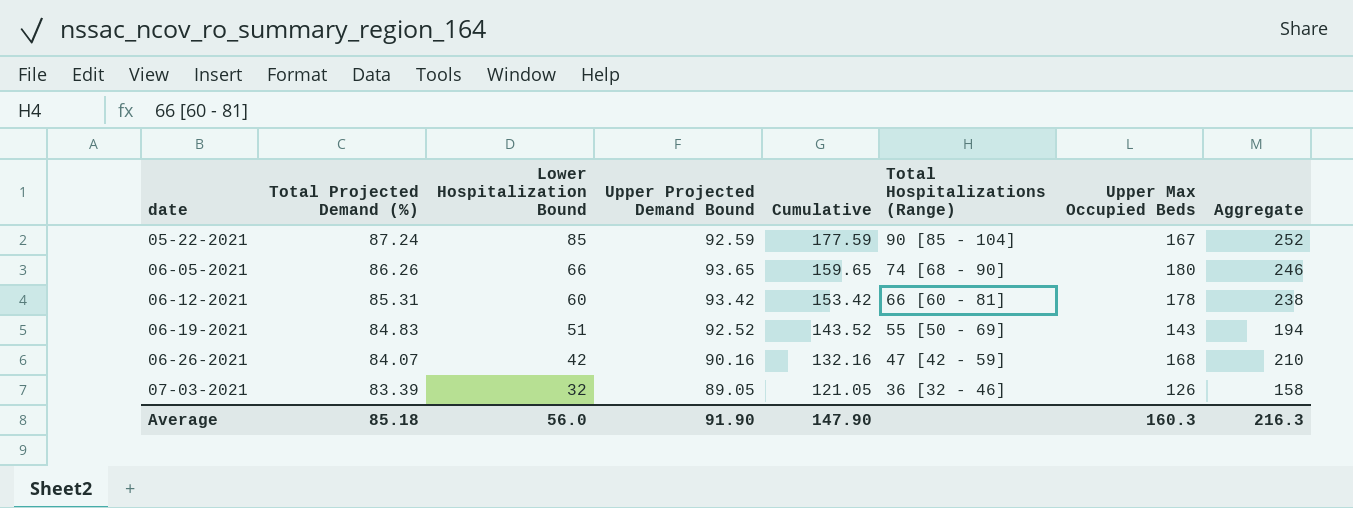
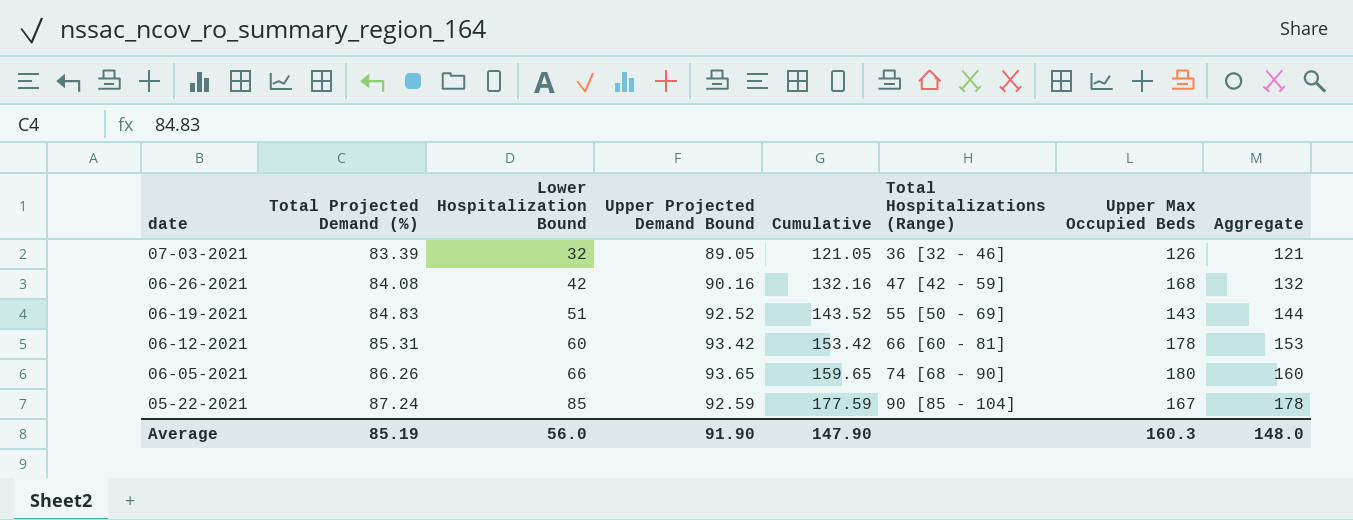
row order: date ascending -> date descending
column Aggregate | formula: [Lower Hospitalization Bound] + [Upper Max Occupied Beds] -> [Lower Hospitalization Bound] + [Upper Projected Demand Bound]
06-26-2021 | Total Projected Demand (%): 84.07 -> 84.08
Average | Total Projected Demand (%): 85.18 -> 85.19
Average | Aggregate: 216.3 -> 148.0

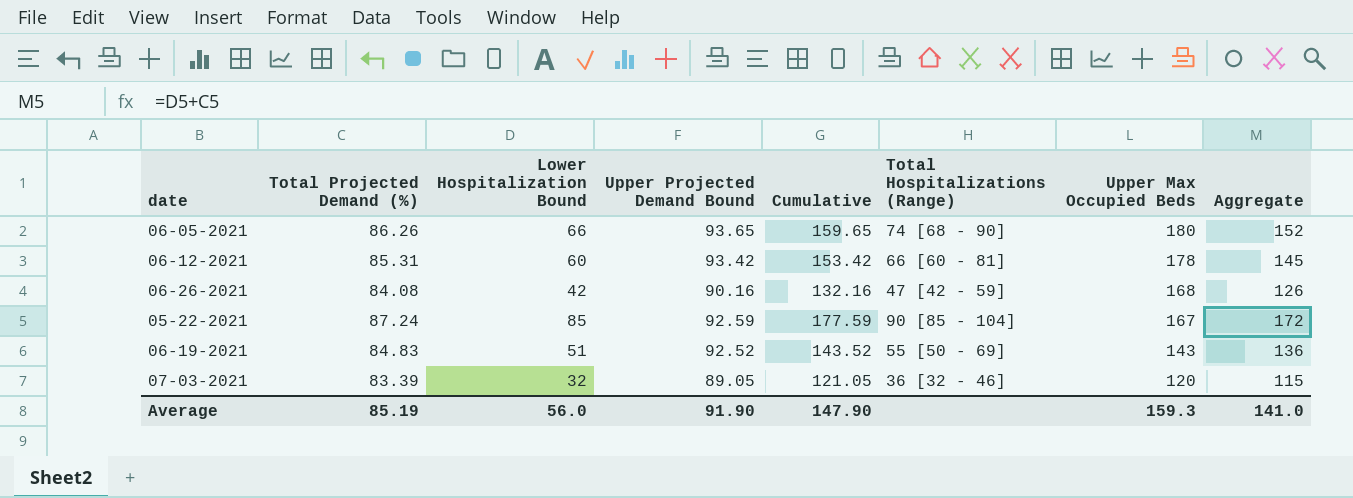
row order: date descending -> Upper Max Occupied Beds descending
column Aggregate | formula: [Lower Hospitalization Bound] + [Upper Projected Demand Bound] -> [Total Projected Demand (%)] + [Lower Hospitalization Bound]
07-03-2021 | Upper Max Occupied Beds: 126 -> 120
Average | Upper Max Occupied Beds: 160.3 -> 159.3
Average | Aggregate: 148.0 -> 141.0

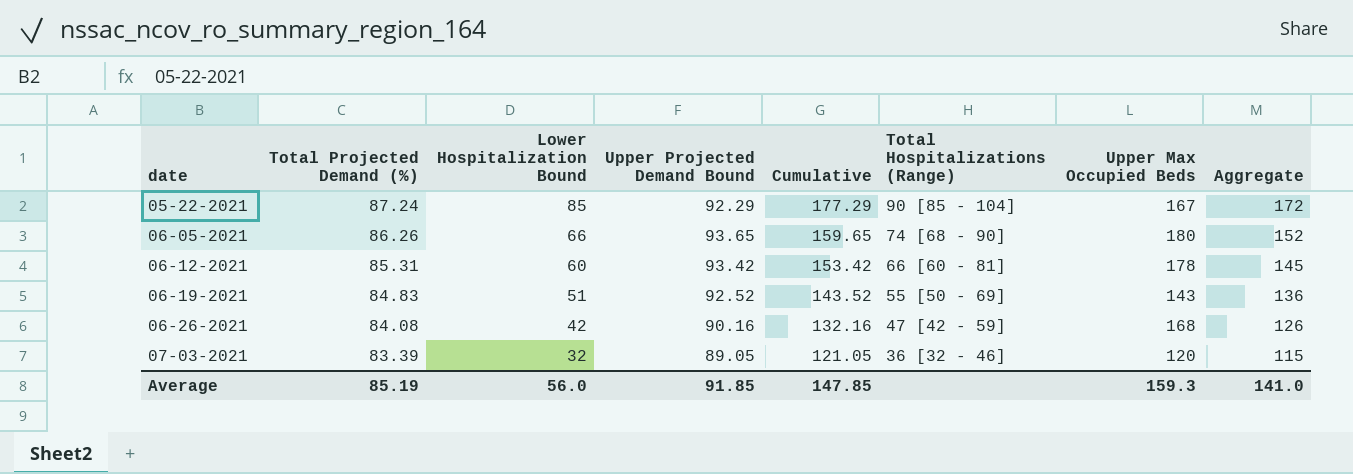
row order: Upper Max Occupied Beds descending -> date ascending
05-22-2021 | Upper Projected Demand Bound: 92.59 -> 92.29
05-22-2021 | Cumulative: 177.59 -> 177.29
Average | Upper Projected Demand Bound: 91.90 -> 91.85
Average | Cumulative: 147.90 -> 147.85

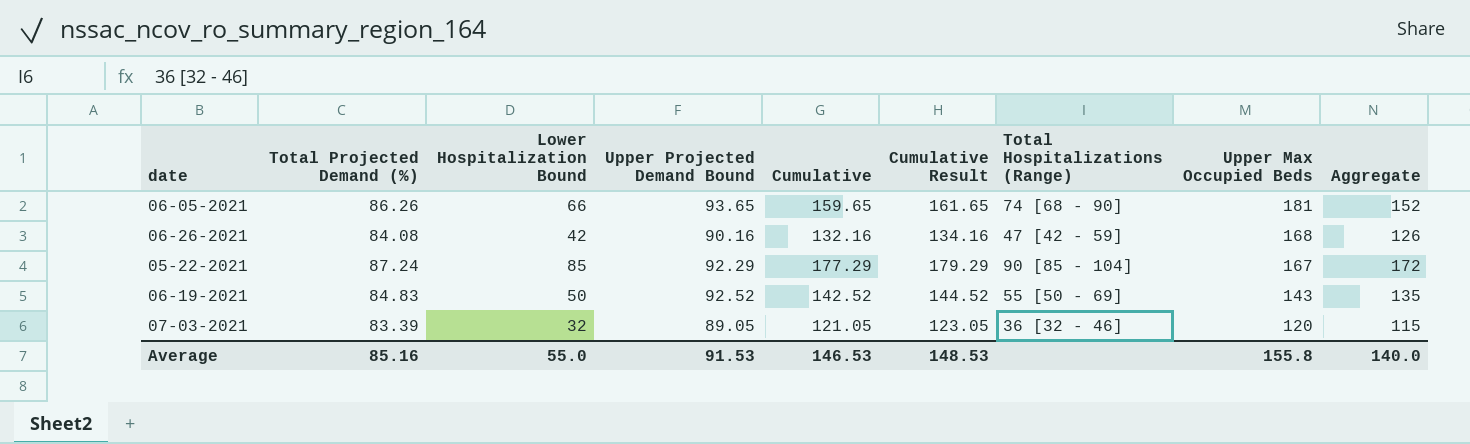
row order: date ascending -> Upper Max Occupied Beds descending
column Cumulative Result | formula: none -> [Cumulative] + 2
row 06-12-2021: 85.31 | 60 | 93.42 | 153.42 | 66 [60 - 81] | 178 | 145 -> none
06-05-2021 | Upper Max Occupied Beds: 180 -> 181
06-19-2021 | Lower Hospitalization Bound: 51 -> 50
06-19-2021 | Cumulative: 143.52 -> 142.52
06-19-2021 | Aggregate: 136 -> 135
Average | Total Projected Demand (%): 85.19 -> 85.16
Average | Lower Hospitalization Bound: 56.0 -> 55.0
Average | Upper Projected Demand Bound: 91.85 -> 91.53
Average | Cumulative: 147.85 -> 146.53
Average | Upper Max Occupied Beds: 159.3 -> 155.8
Average | Aggregate: 141.0 -> 140.0

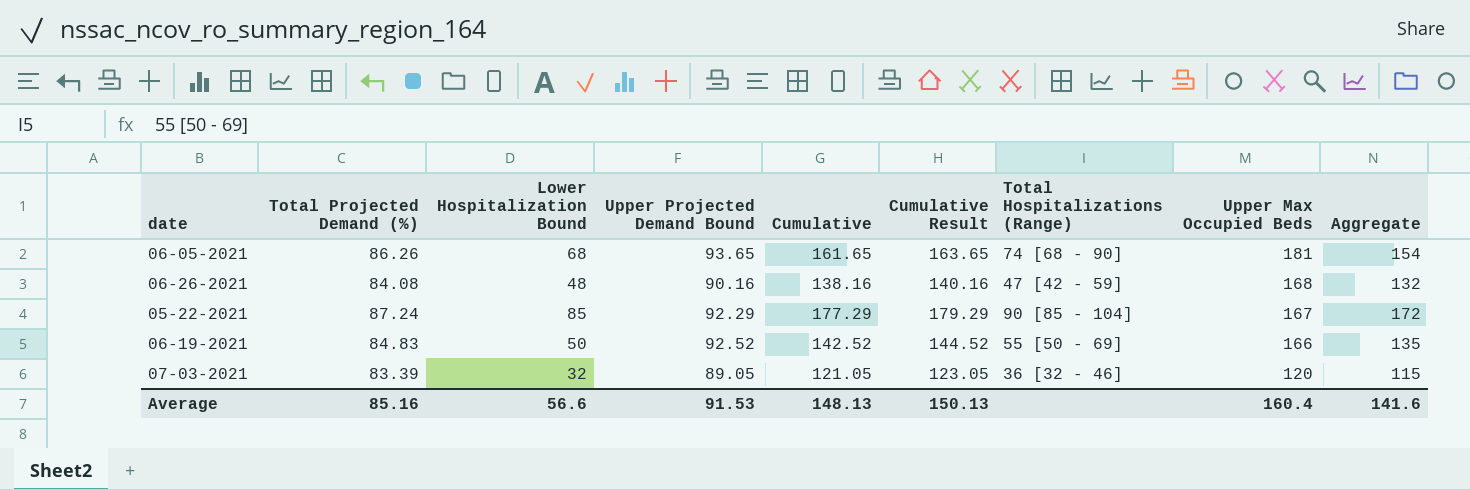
06-05-2021 | Lower Hospitalization Bound: 66 -> 68
06-05-2021 | Cumulative: 159.65 -> 161.65
06-05-2021 | Cumulative Result: 161.65 -> 163.65
06-05-2021 | Aggregate: 152 -> 154
06-26-2021 | Lower Hospitalization Bound: 42 -> 48
06-26-2021 | Cumulative: 132.16 -> 138.16
06-26-2021 | Cumulative Result: 134.16 -> 140.16
06-26-2021 | Aggregate: 126 -> 132
06-19-2021 | Upper Max Occupied Beds: 143 -> 166
Average | Lower Hospitalization Bound: 55.0 -> 56.6
Average | Cumulative: 146.53 -> 148.13
Average | Cumulative Result: 148.53 -> 150.13
Average | Upper Max Occupied Beds: 155.8 -> 160.4
Average | Aggregate: 140.0 -> 141.6

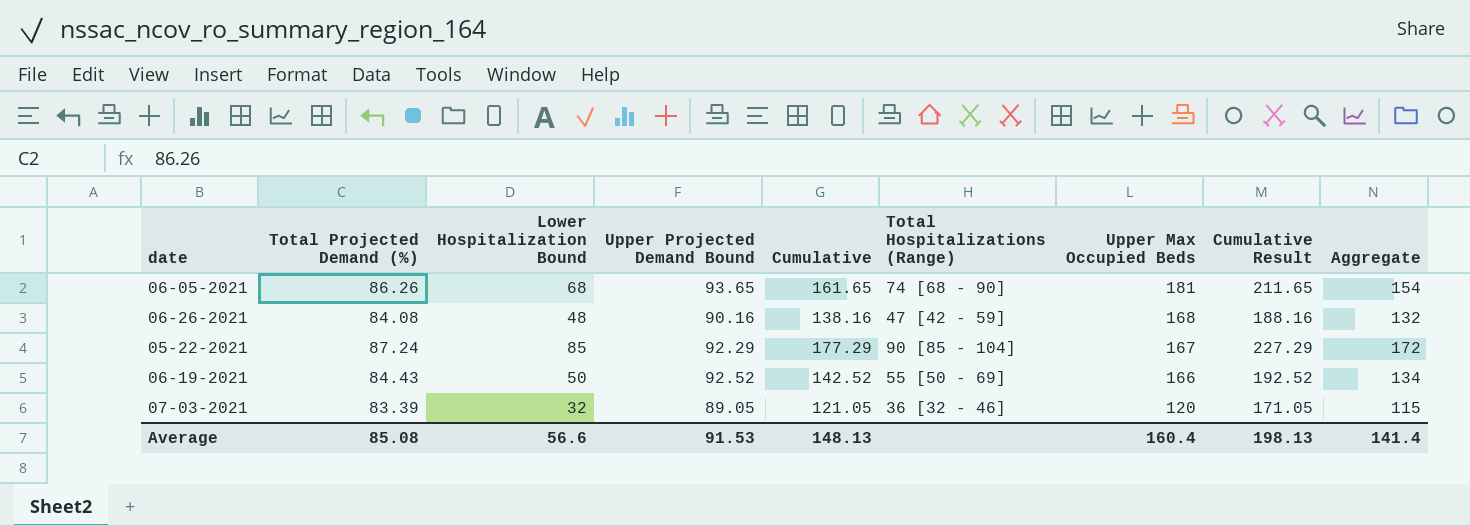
column Cumulative Result | formula: [Cumulative] + 2 -> [Cumulative] + 50
column Cumulative Result | position: 6 -> 8
06-19-2021 | Total Projected Demand (%): 84.83 -> 84.43
06-19-2021 | Aggregate: 135 -> 134
Average | Total Projected Demand (%): 85.16 -> 85.08
Average | Cumulative Result: 150.13 -> 198.13
Average | Aggregate: 141.6 -> 141.4

